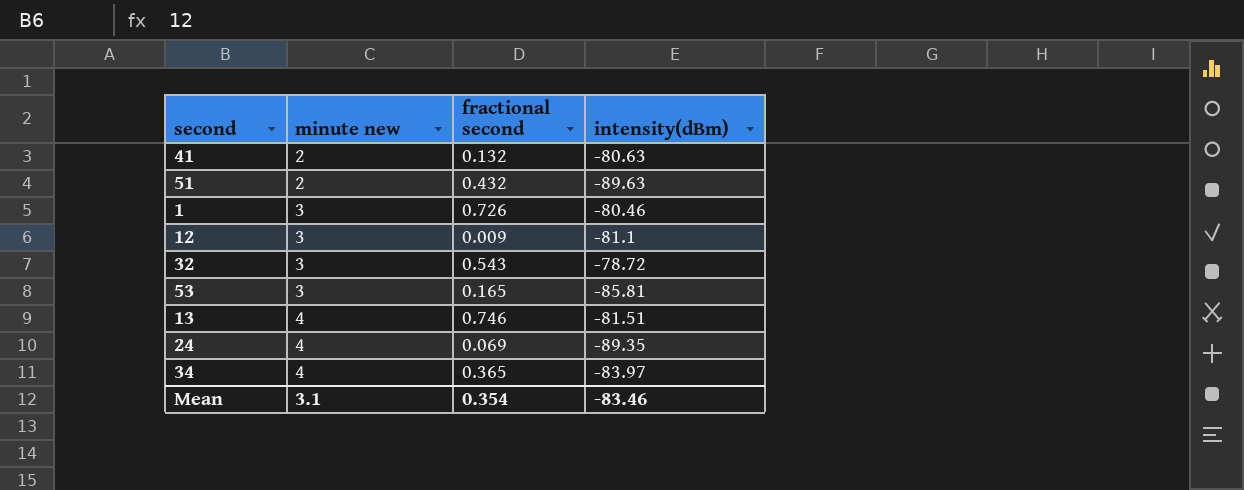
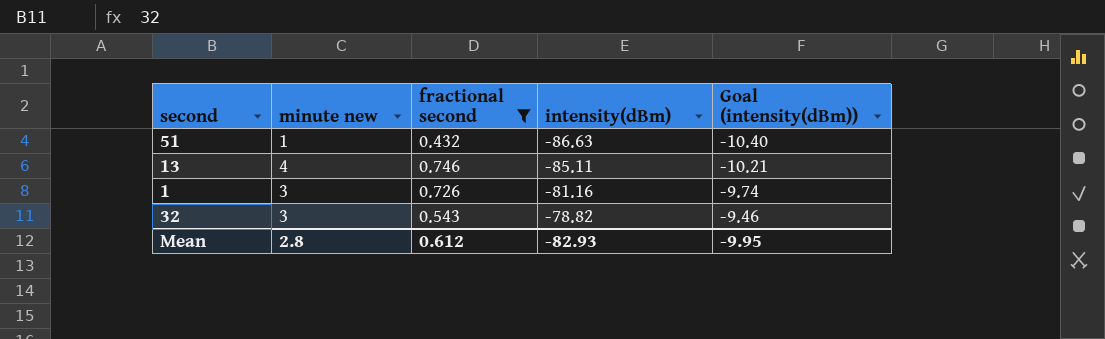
filter: none -> fractional second >= 0.432
row order: minute new ascending -> intensity(dBm) ascending
column Goal (intensity(dBm)) | formula: none -> [intensity(dBm)] * 0.12
51 | minute new: 2 -> 1
51 | intensity(dBm): -89.63 -> -86.63
13 | intensity(dBm): -81.51 -> -85.11
1 | intensity(dBm): -80.46 -> -81.16
32 | intensity(dBm): -78.72 -> -78.82
Mean | minute new: 3.1 -> 2.8
Mean | fractional second: 0.354 -> 0.612
Mean | intensity(dBm): -83.46 -> -82.93

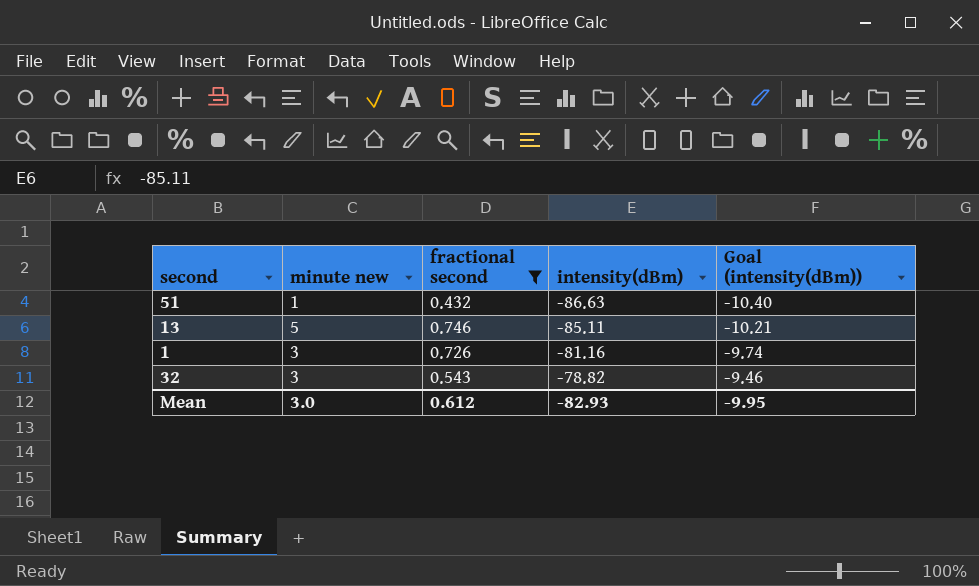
13 | minute new: 4 -> 5
Mean | minute new: 2.8 -> 3.0

